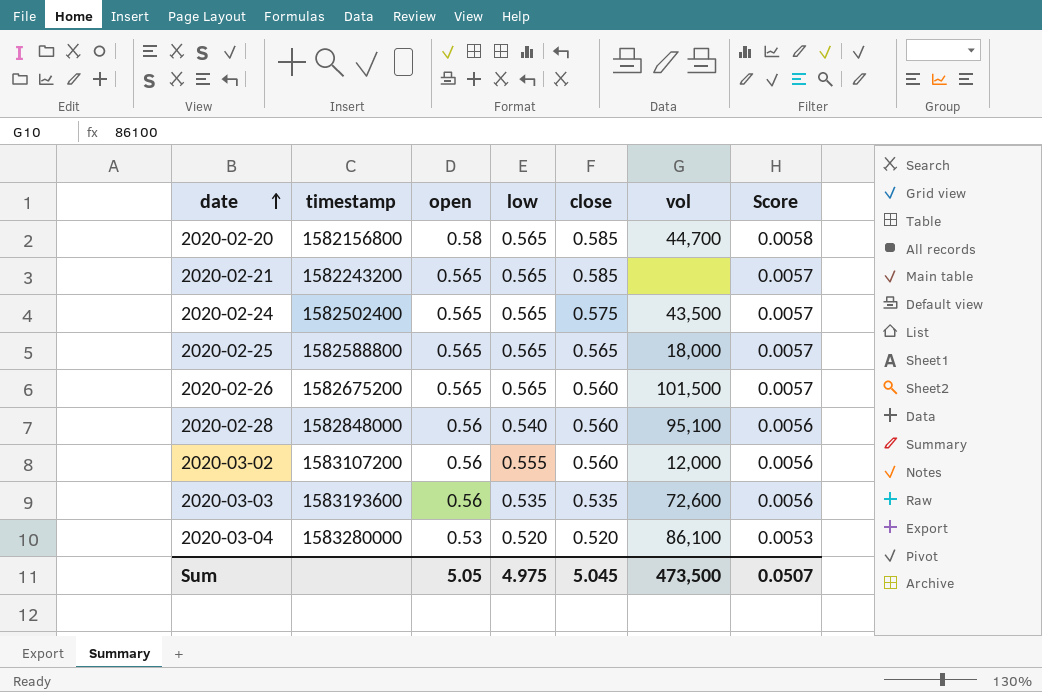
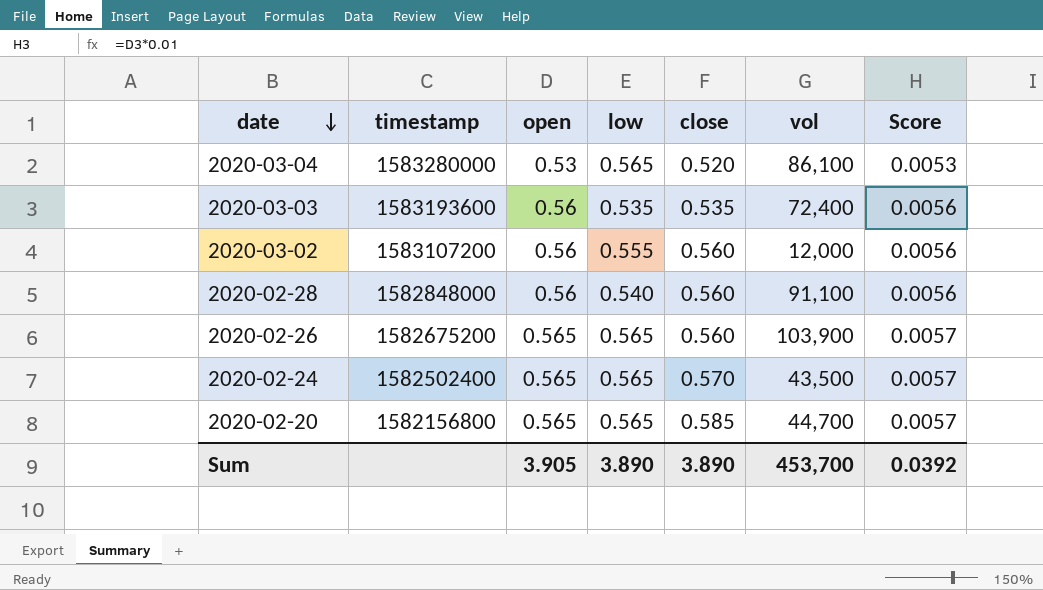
row order: date ascending -> date descending
row 2020-02-21: 1582243200 | 0.565 | 0.565 | 0.585 | none | 0.0057 -> none
row 2020-02-25: 1582588800 | 0.565 | 0.565 | 0.565 | 18,000 | 0.0057 -> none
2020-03-04 | low: 0.520 -> 0.565
2020-03-03 | vol: 72,600 -> 72,400
2020-02-28 | vol: 95,100 -> 91,100
2020-02-26 | vol: 101,500 -> 103,900
2020-02-24 | close: 0.575 -> 0.570
2020-02-20 | open: 0.58 -> 0.565
2020-02-20 | Score: 0.0058 -> 0.0057
Sum | open: 5.05 -> 3.905
Sum | low: 4.975 -> 3.890
Sum | close: 5.045 -> 3.890
Sum | vol: 473,500 -> 453,700
Sum | Score: 0.0507 -> 0.0392

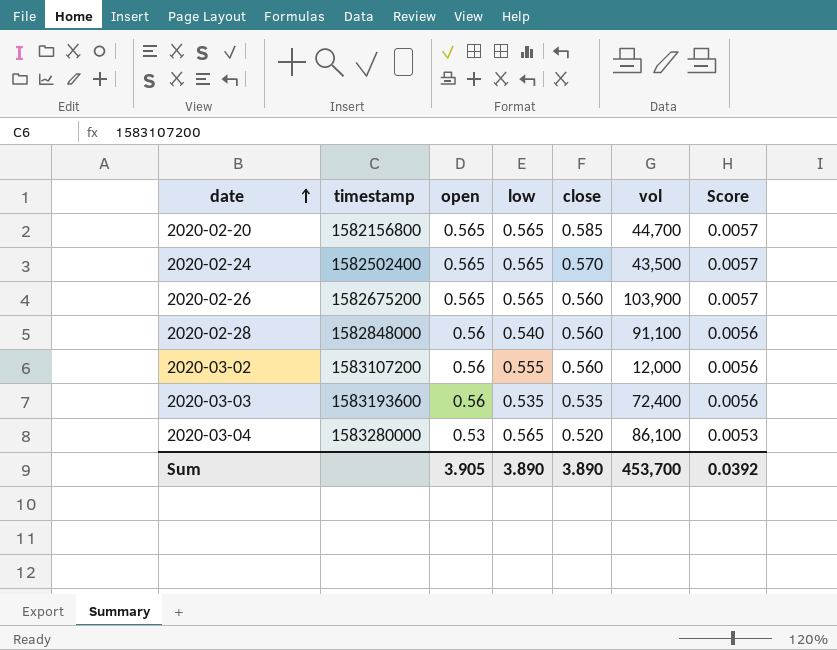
row order: date descending -> date ascending

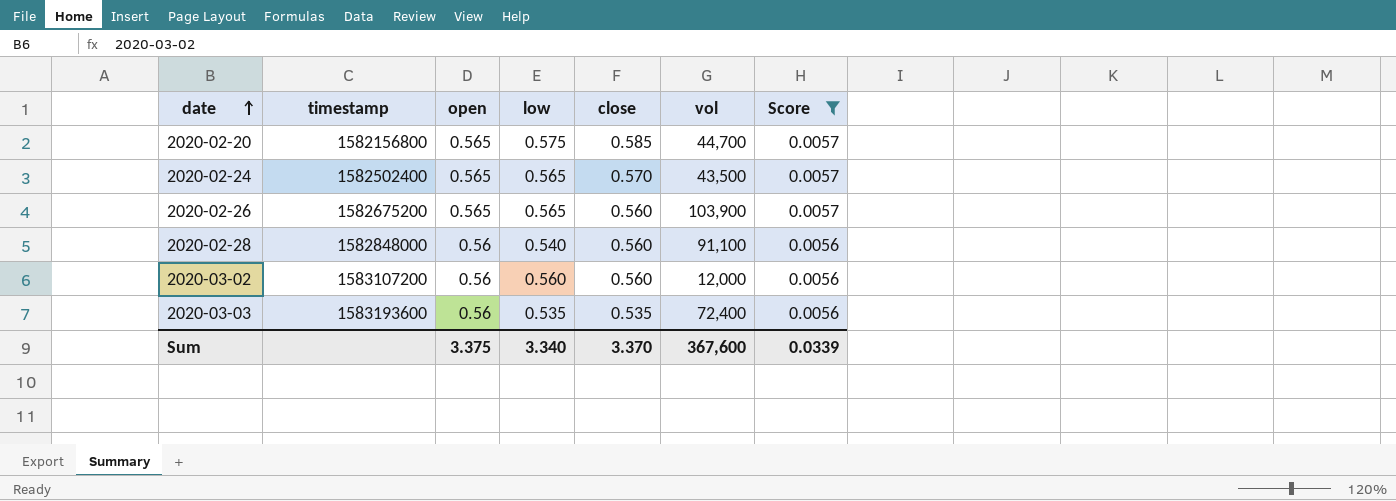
filter: none -> Score != 0.0053
2020-02-20 | low: 0.565 -> 0.575
2020-03-02 | low: 0.555 -> 0.560
Sum | open: 3.905 -> 3.375
Sum | low: 3.890 -> 3.340
Sum | close: 3.890 -> 3.370
Sum | vol: 453,700 -> 367,600
Sum | Score: 0.0392 -> 0.0339

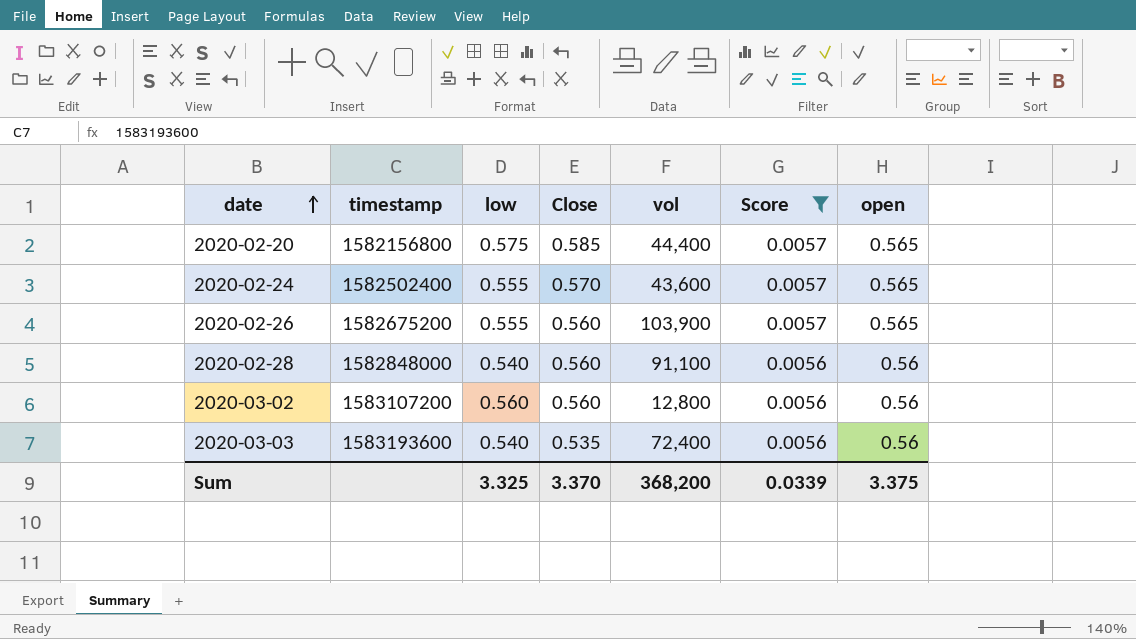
column name: close -> Close
column open | position: 3 -> 7
2020-02-20 | vol: 44,700 -> 44,400
2020-02-24 | low: 0.565 -> 0.555
2020-02-24 | vol: 43,500 -> 43,600
2020-02-26 | low: 0.565 -> 0.555
2020-03-02 | vol: 12,000 -> 12,800
2020-03-03 | low: 0.535 -> 0.540
Sum | low: 3.340 -> 3.325
Sum | vol: 367,600 -> 368,200

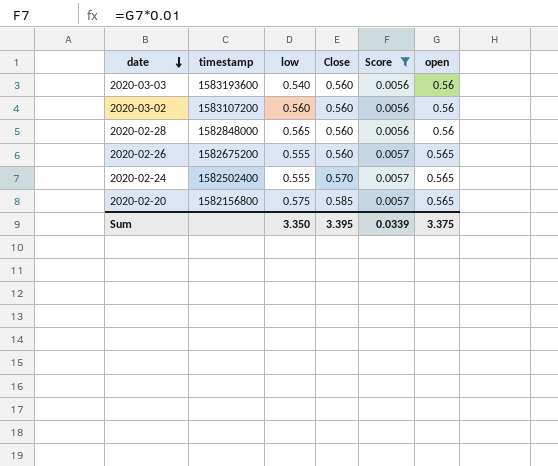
row order: date ascending -> date descending
column vol | position: 5 -> none
2020-03-03 | Close: 0.535 -> 0.560
2020-02-28 | low: 0.540 -> 0.565
Sum | low: 3.325 -> 3.350
Sum | Close: 3.370 -> 3.395

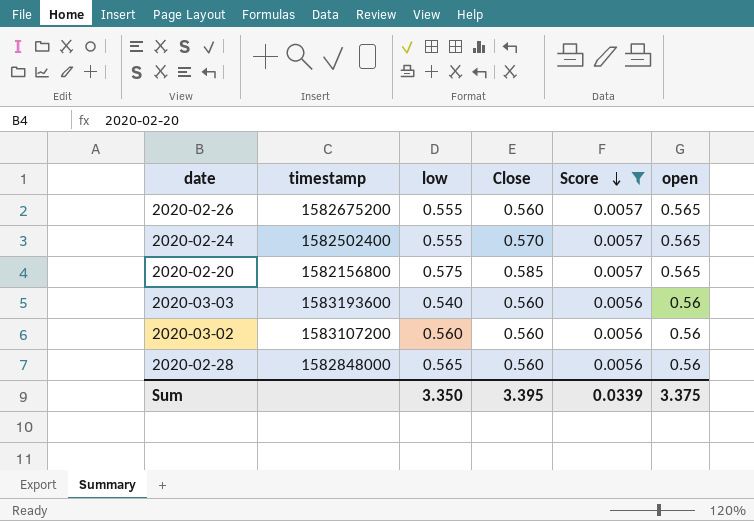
row order: date descending -> Score descending

